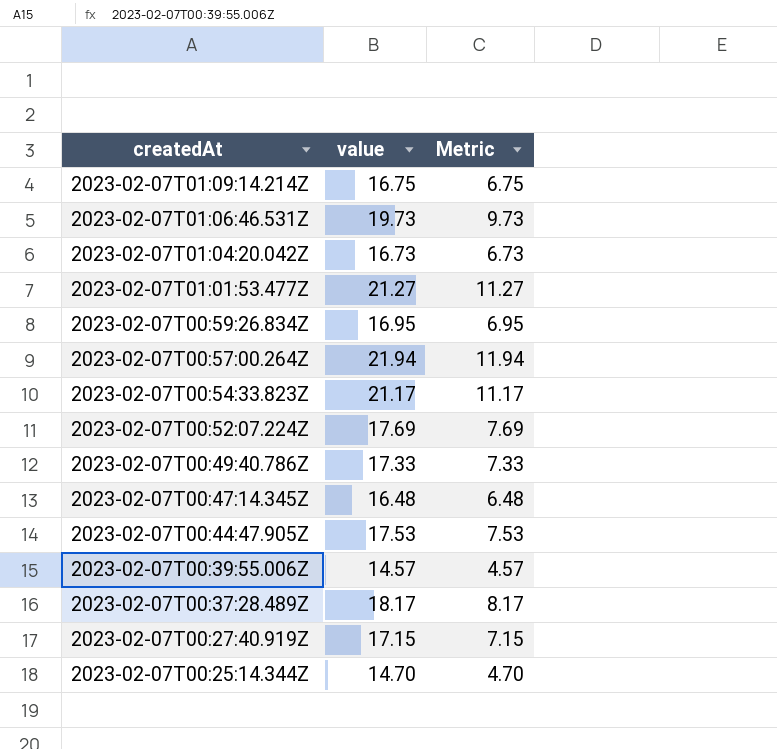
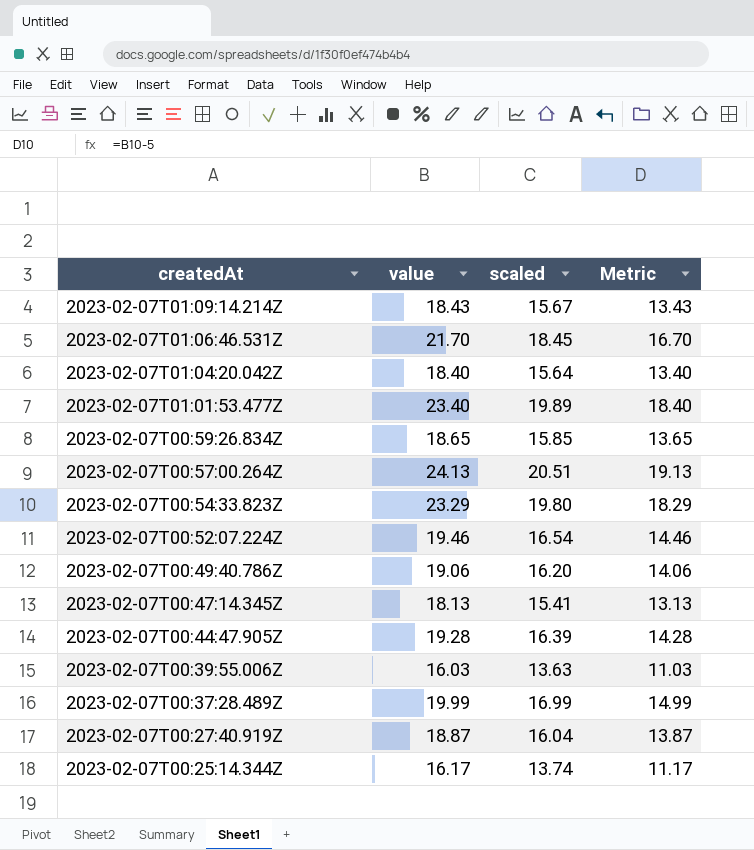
column scaled | formula: none -> [value] * 0.85
column Metric | formula: [value] - 10 -> [value] - 5
2023-02-07T01:09:14.214Z | value: 16.75 -> 18.43
2023-02-07T01:06:46.531Z | value: 19.73 -> 21.70
2023-02-07T01:04:20.042Z | value: 16.73 -> 18.40
2023-02-07T01:01:53.477Z | value: 21.27 -> 23.40
2023-02-07T00:59:26.834Z | value: 16.95 -> 18.65
2023-02-07T00:57:00.264Z | value: 21.94 -> 24.13
2023-02-07T00:54:33.823Z | value: 21.17 -> 23.29
2023-02-07T00:52:07.224Z | value: 17.69 -> 19.46
2023-02-07T00:49:40.786Z | value: 17.33 -> 19.06
2023-02-07T00:47:14.345Z | value: 16.48 -> 18.13
2023-02-07T00:44:47.905Z | value: 17.53 -> 19.28
2023-02-07T00:39:55.006Z | value: 14.57 -> 16.03
2023-02-07T00:37:28.489Z | value: 18.17 -> 19.99
2023-02-07T00:27:40.919Z | value: 17.15 -> 18.87
2023-02-07T00:25:14.344Z | value: 14.70 -> 16.17

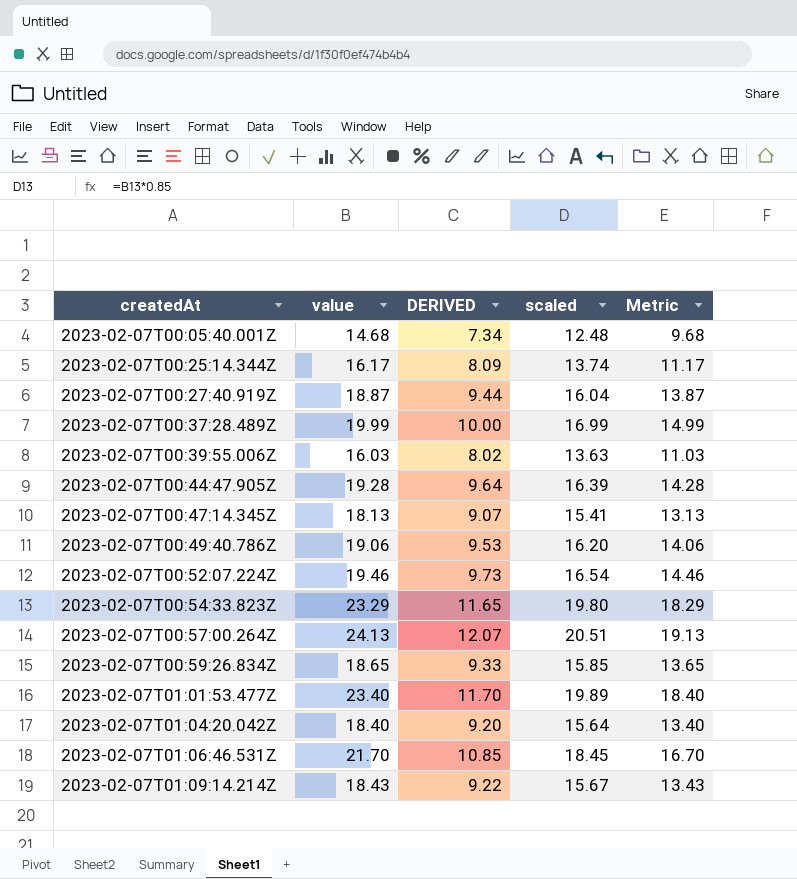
row order: createdAt descending -> createdAt ascending
column DERIVED | formula: none -> [value] * 0.5
row 2023-02-07T00:05:40.001Z: none -> 14.68 | 7.34 | 12.48 | 9.68

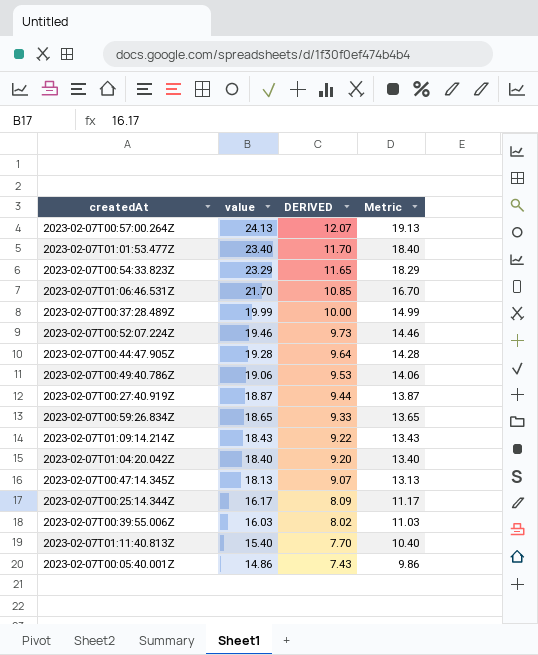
row order: createdAt ascending -> value descending
column scaled | formula: [value] * 0.85 -> none
row 2023-02-07T01:11:40.813Z: none -> 15.40 | 7.70 | 10.40
2023-02-07T00:05:40.001Z | value: 14.68 -> 14.86
2023-02-07T00:05:40.001Z | DERIVED: 7.34 -> 7.43
2023-02-07T00:05:40.001Z | Metric: 9.68 -> 9.86

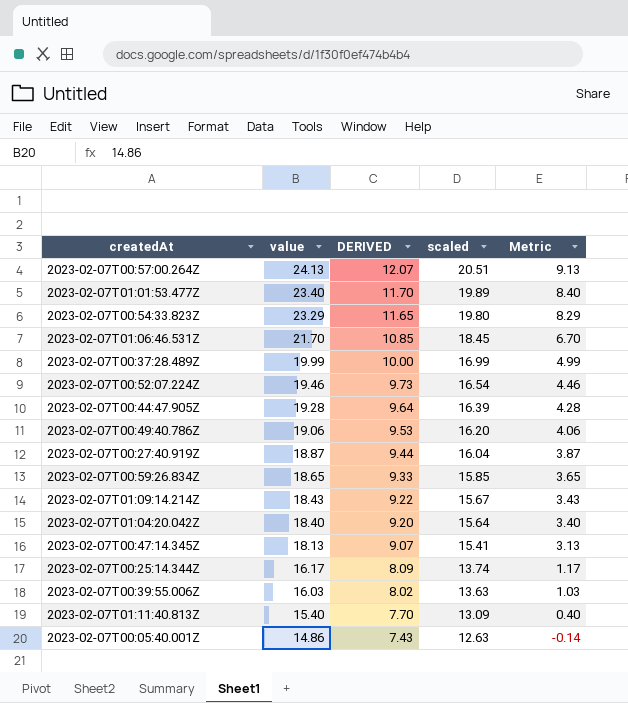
column scaled | formula: none -> [value] * 0.85
column Metric | formula: [value] - 5 -> [value] - 15

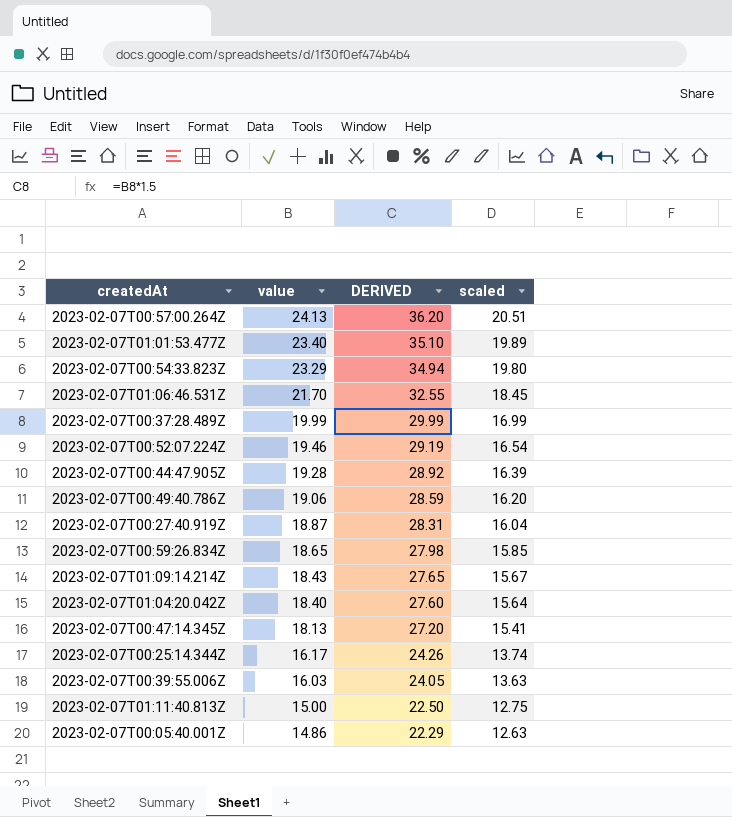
column Metric | formula: [value] - 15 -> none
column DERIVED | formula: [value] * 0.5 -> [value] * 1.5
2023-02-07T01:11:40.813Z | value: 15.40 -> 15.00
2023-02-07T01:11:40.813Z | scaled: 13.09 -> 12.75

